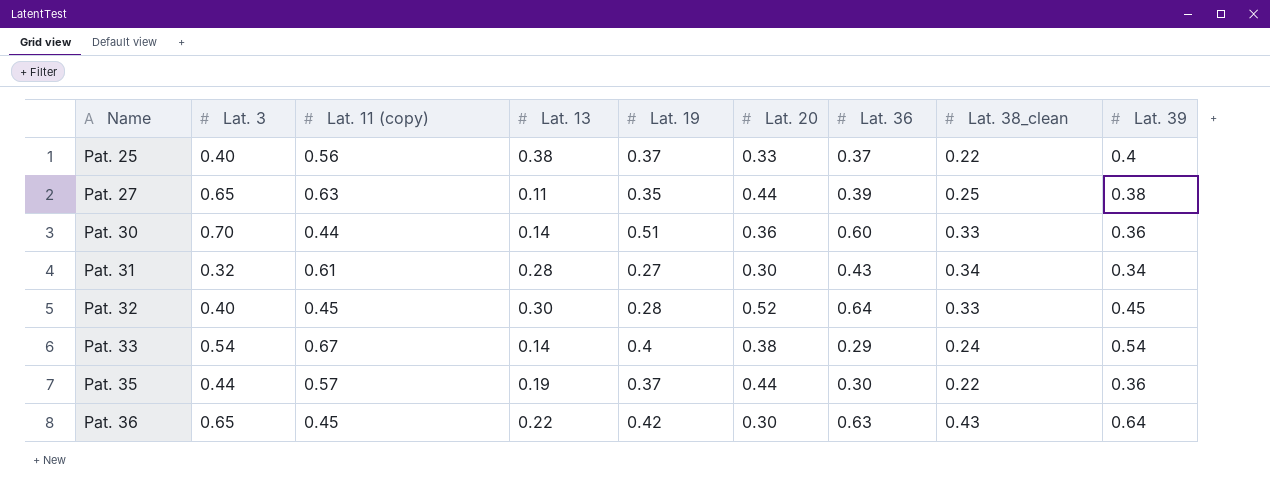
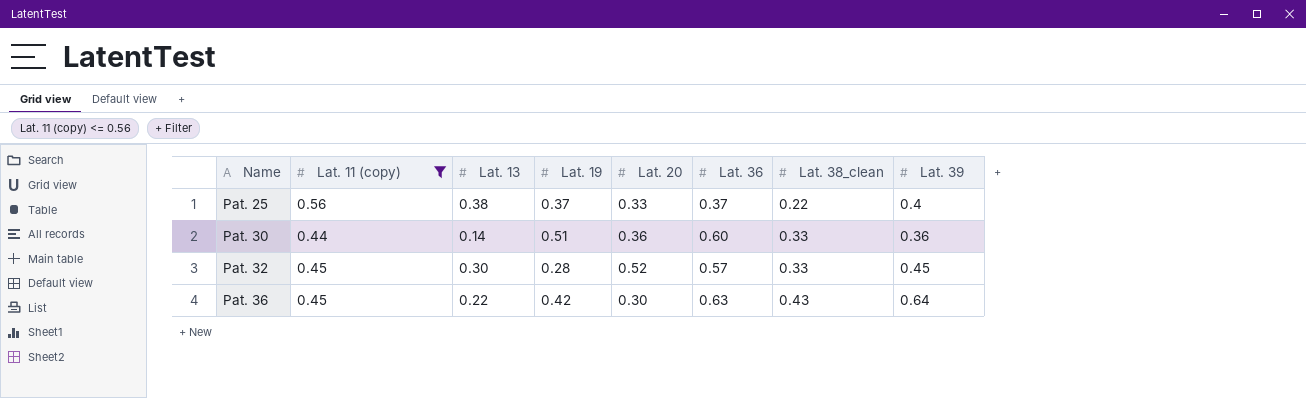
filter: none -> Lat. 11 (copy) <= 0.56
column Lat. 3 | position: 2 -> none
Pat. 32 | Lat. 36: 0.64 -> 0.57

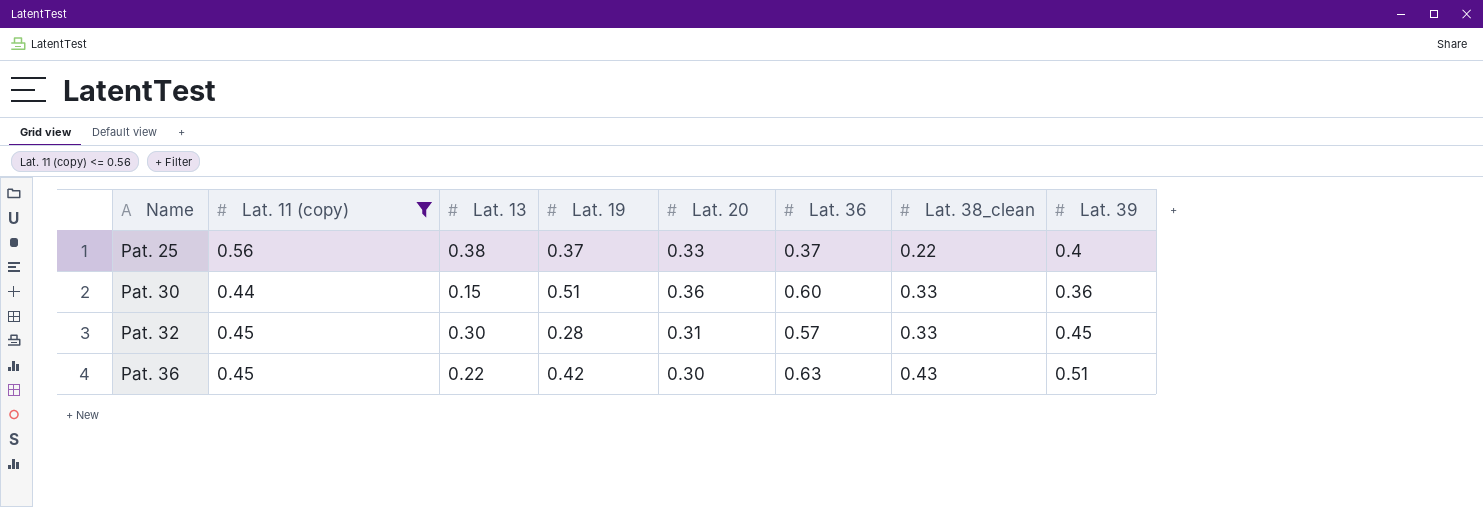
Pat. 30 | Lat. 13: 0.14 -> 0.15
Pat. 32 | Lat. 20: 0.52 -> 0.31
Pat. 36 | Lat. 39: 0.64 -> 0.51

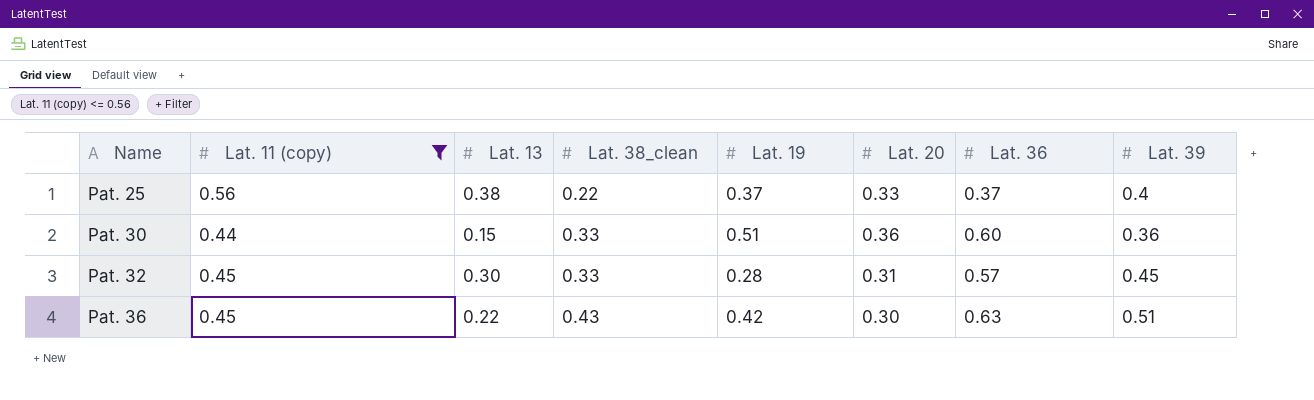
column Lat. 38_clean | position: 7 -> 4

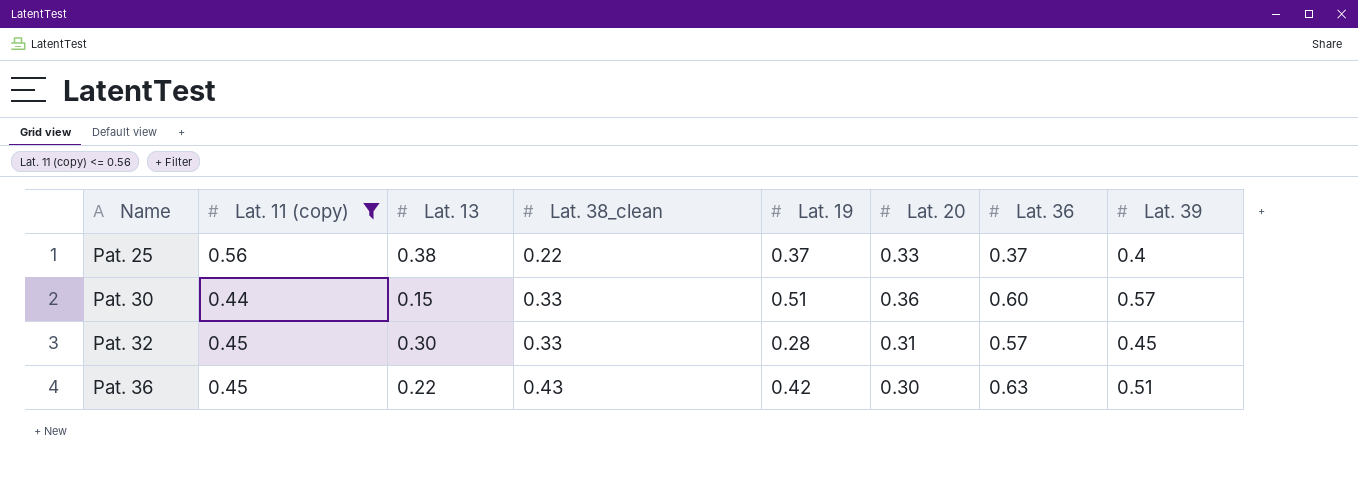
Pat. 30 | Lat. 39: 0.36 -> 0.57

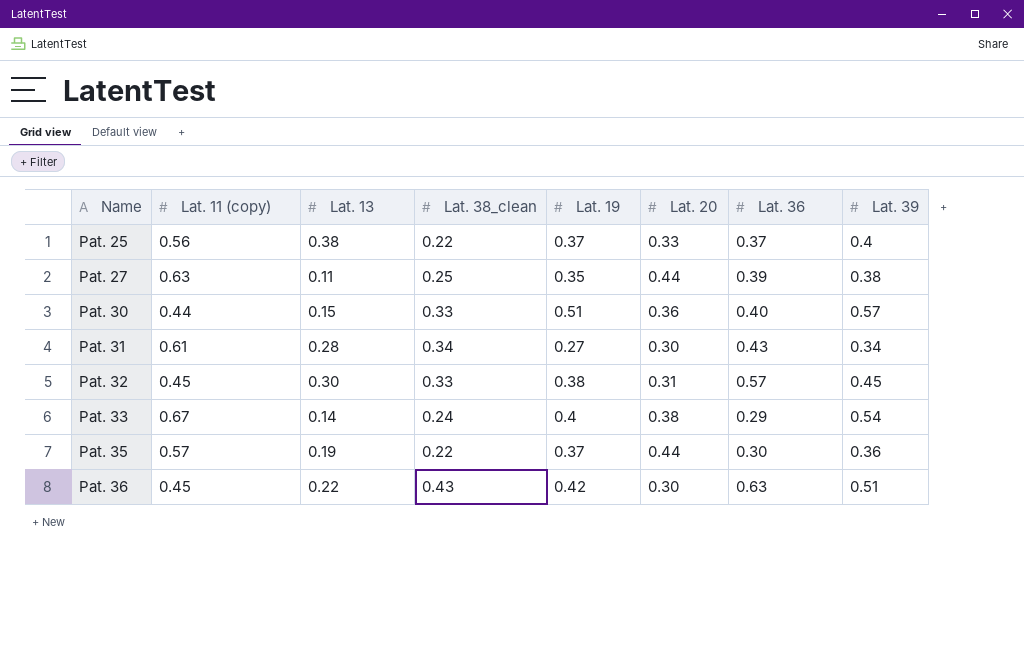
filter: Lat. 11 (copy) <= 0.56 -> none
Pat. 30 | Lat. 36: 0.60 -> 0.40
Pat. 32 | Lat. 19: 0.28 -> 0.38

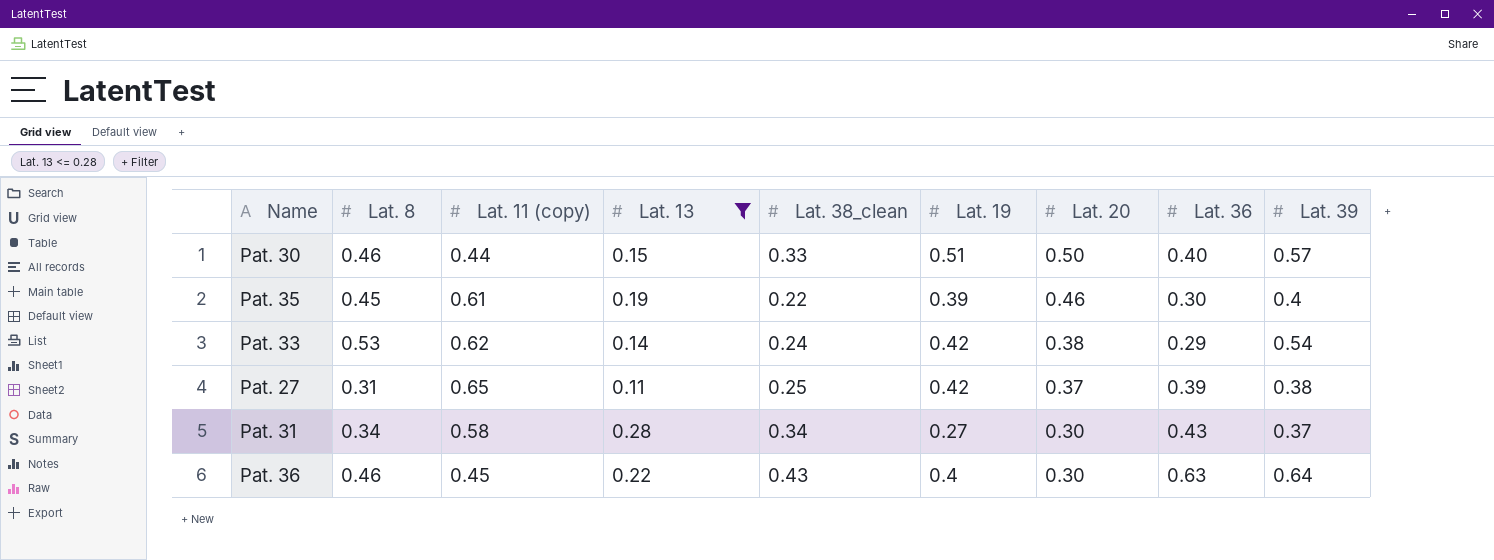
filter: none -> Lat. 13 <= 0.28
row order: Name ascending -> Lat. 20 descending
column Lat. 8 | position: none -> 2
Pat. 30 | Lat. 20: 0.36 -> 0.50
Pat. 35 | Lat. 11 (copy): 0.57 -> 0.61
Pat. 35 | Lat. 19: 0.37 -> 0.39
Pat. 35 | Lat. 20: 0.44 -> 0.46
Pat. 35 | Lat. 39: 0.36 -> 0.4
Pat. 33 | Lat. 11 (copy): 0.67 -> 0.62
Pat. 33 | Lat. 19: 0.4 -> 0.42
Pat. 27 | Lat. 11 (copy): 0.63 -> 0.65
Pat. 27 | Lat. 19: 0.35 -> 0.42
Pat. 27 | Lat. 20: 0.44 -> 0.37
Pat. 31 | Lat. 11 (copy): 0.61 -> 0.58
Pat. 31 | Lat. 39: 0.34 -> 0.37
Pat. 36 | Lat. 19: 0.42 -> 0.4
Pat. 36 | Lat. 39: 0.51 -> 0.64

